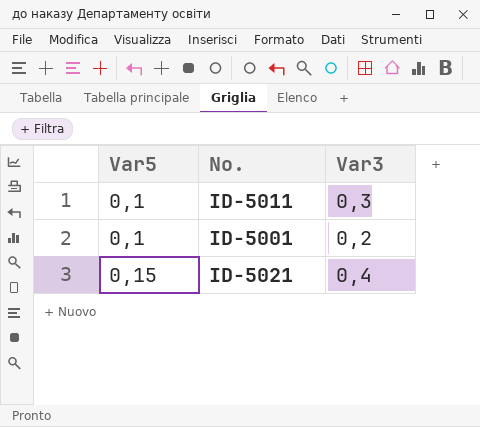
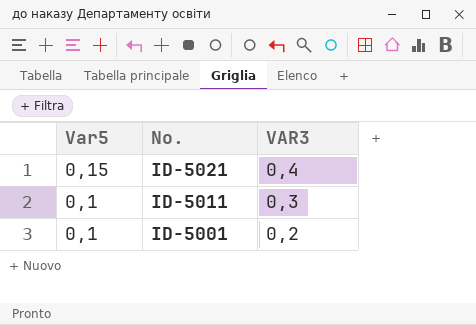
row order: Var5 ascending -> Var5 descending
column name: Var3 -> VAR3

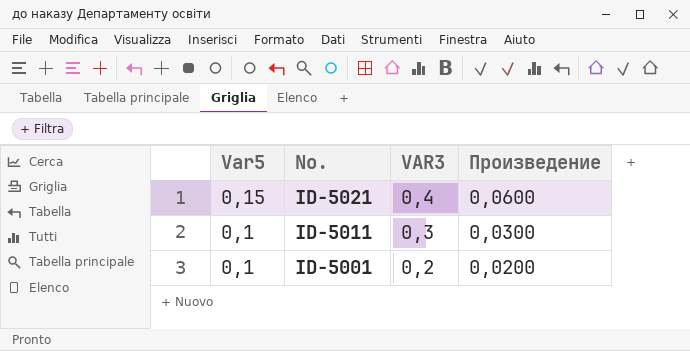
column Произведение | formula: none -> [Var5] * [VAR3]

